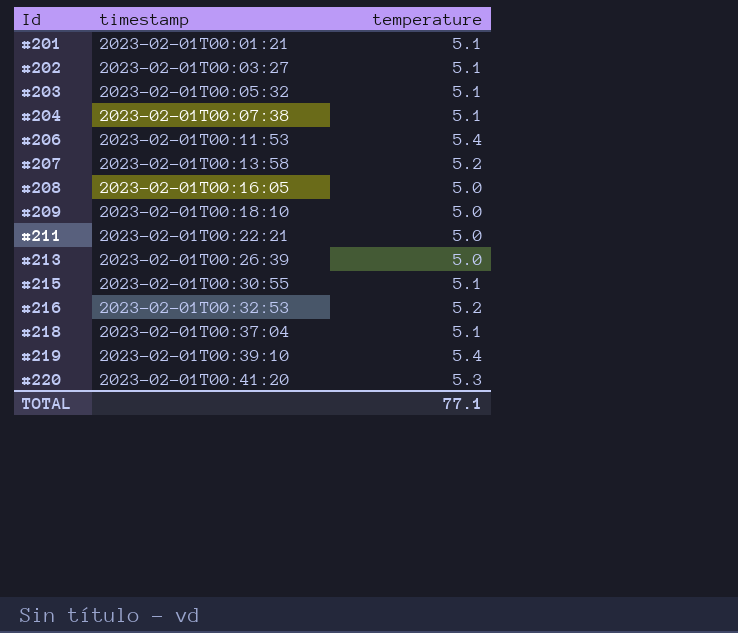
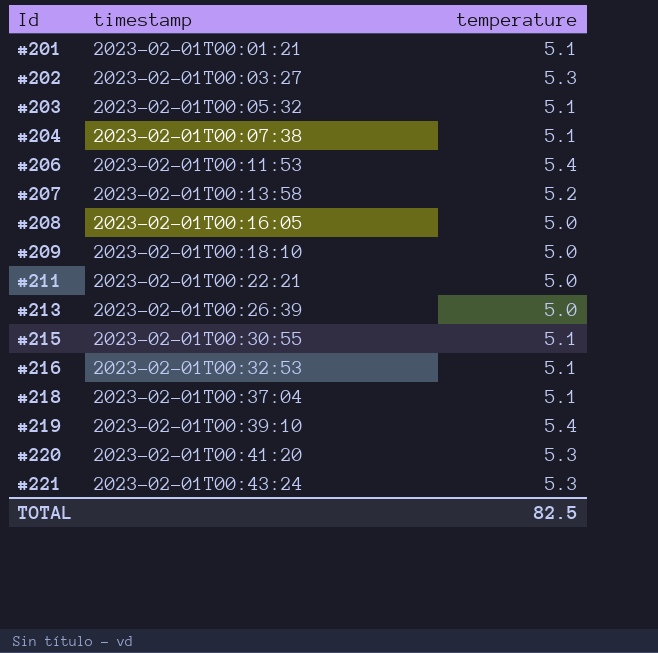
#202 | temperature: 5.1 -> 5.3
#216 | temperature: 5.2 -> 5.1
row #221: none -> 2023-02-01T00:43:24 | 5.3
TOTAL | temperature: 77.1 -> 82.5

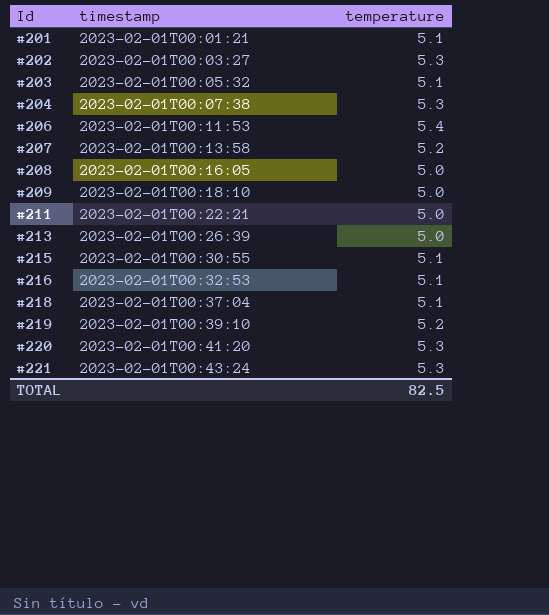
#204 | temperature: 5.1 -> 5.3
#219 | temperature: 5.4 -> 5.2

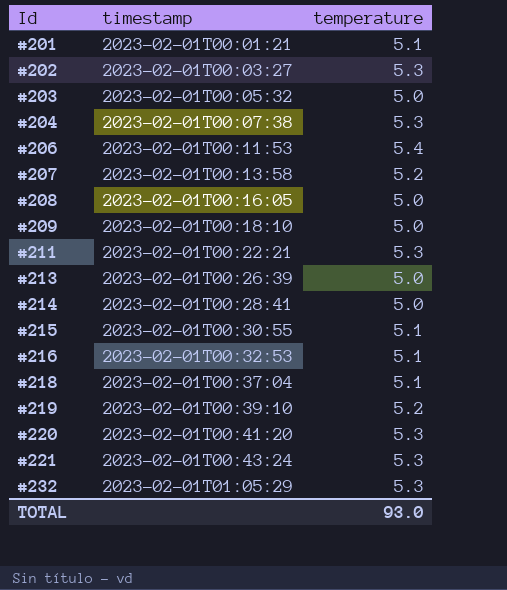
#203 | temperature: 5.1 -> 5.0
#211 | temperature: 5.0 -> 5.3
row #214: none -> 2023-02-01T00:28:41 | 5.0
row #232: none -> 2023-02-01T01:05:29 | 5.3
TOTAL | temperature: 82.5 -> 93.0

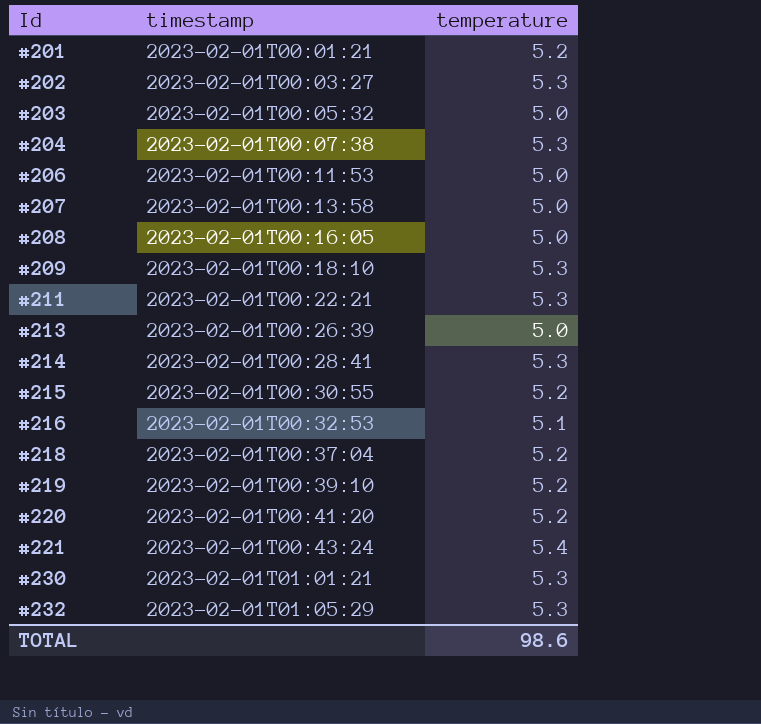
#201 | temperature: 5.1 -> 5.2
#206 | temperature: 5.4 -> 5.0
#207 | temperature: 5.2 -> 5.0
#209 | temperature: 5.0 -> 5.3
#214 | temperature: 5.0 -> 5.3
#215 | temperature: 5.1 -> 5.2
#218 | temperature: 5.1 -> 5.2
#220 | temperature: 5.3 -> 5.2
#221 | temperature: 5.3 -> 5.4
row #230: none -> 2023-02-01T01:01:21 | 5.3
TOTAL | temperature: 93.0 -> 98.6

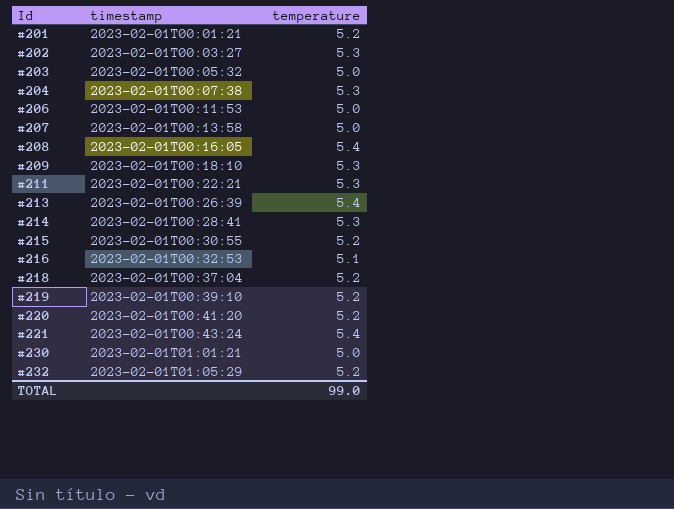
#208 | temperature: 5.0 -> 5.4
#213 | temperature: 5.0 -> 5.4
#230 | temperature: 5.3 -> 5.0
#232 | temperature: 5.3 -> 5.2
TOTAL | temperature: 98.6 -> 99.0

